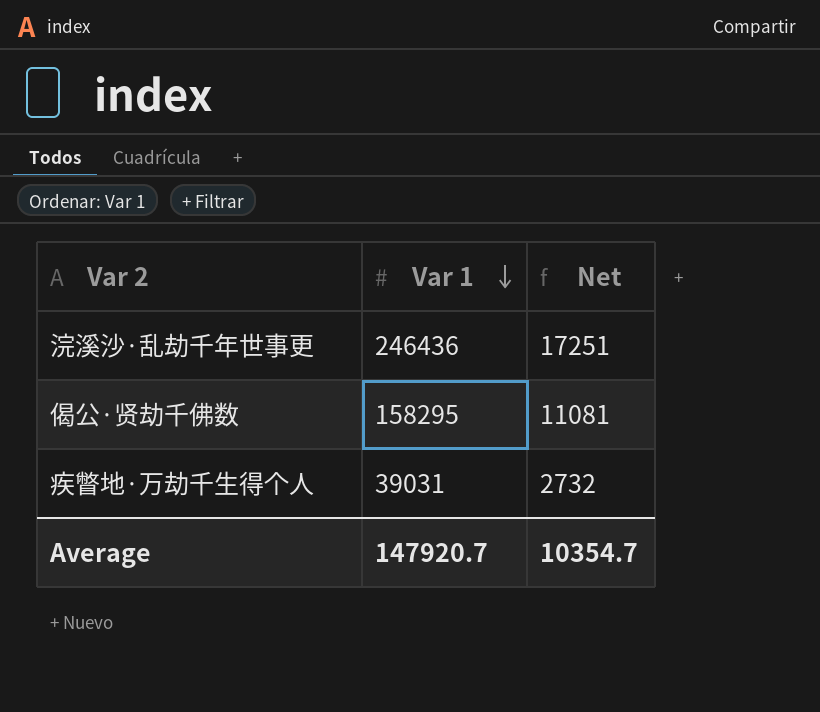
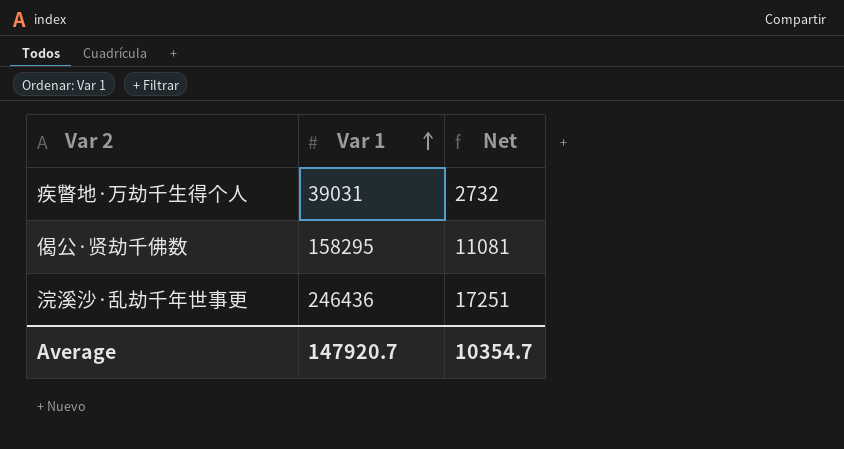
row order: Var 1 descending -> Var 1 ascending

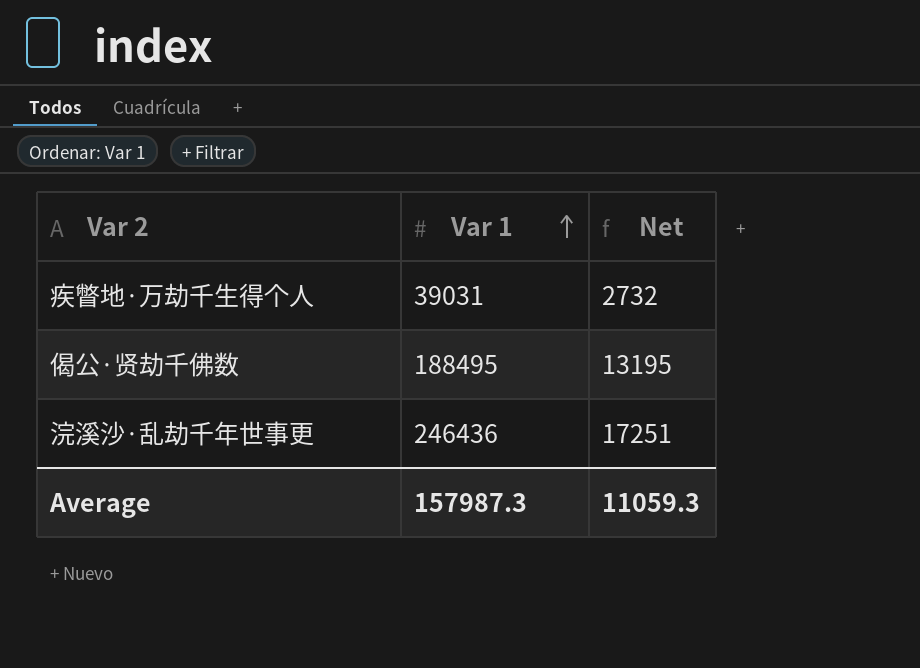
偈公·贤劫千佛数 | Var 1: 158295 -> 188495
偈公·贤劫千佛数 | Net: 11081 -> 13195
Average | Var 1: 147920.7 -> 157987.3
Average | Net: 10354.7 -> 11059.3

